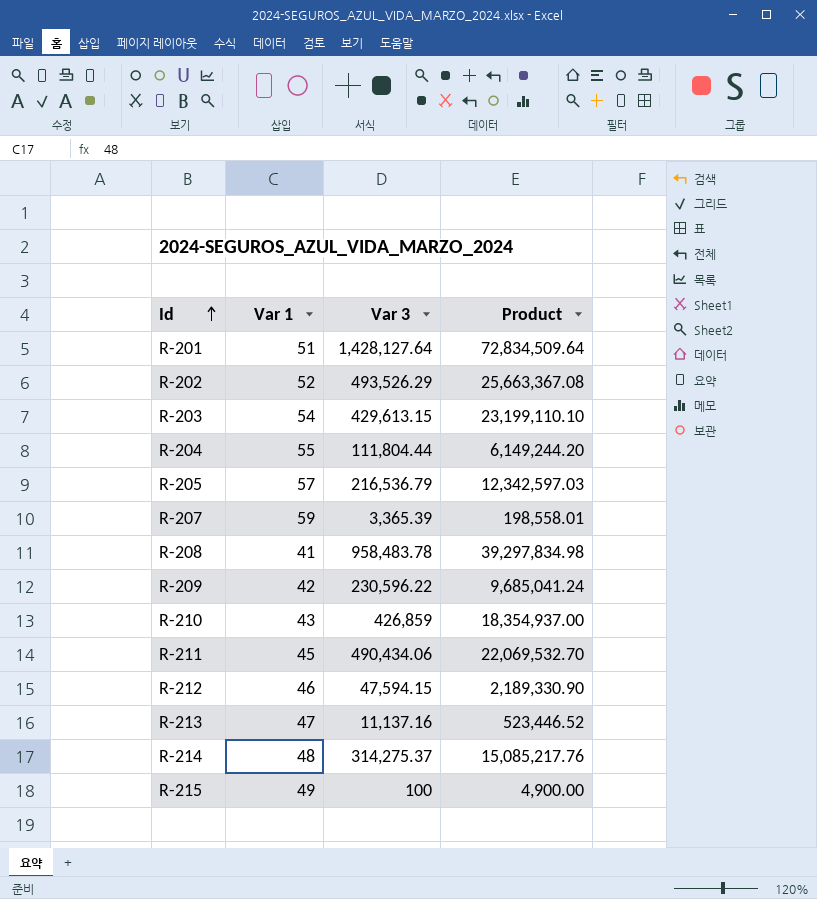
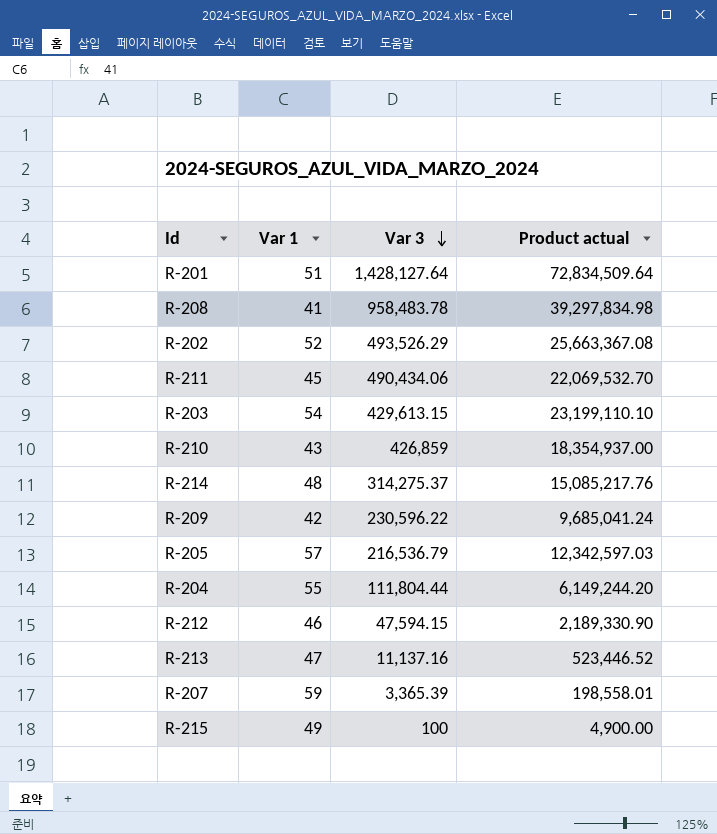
row order: Id ascending -> Var 3 descending
column name: Product -> Product actual

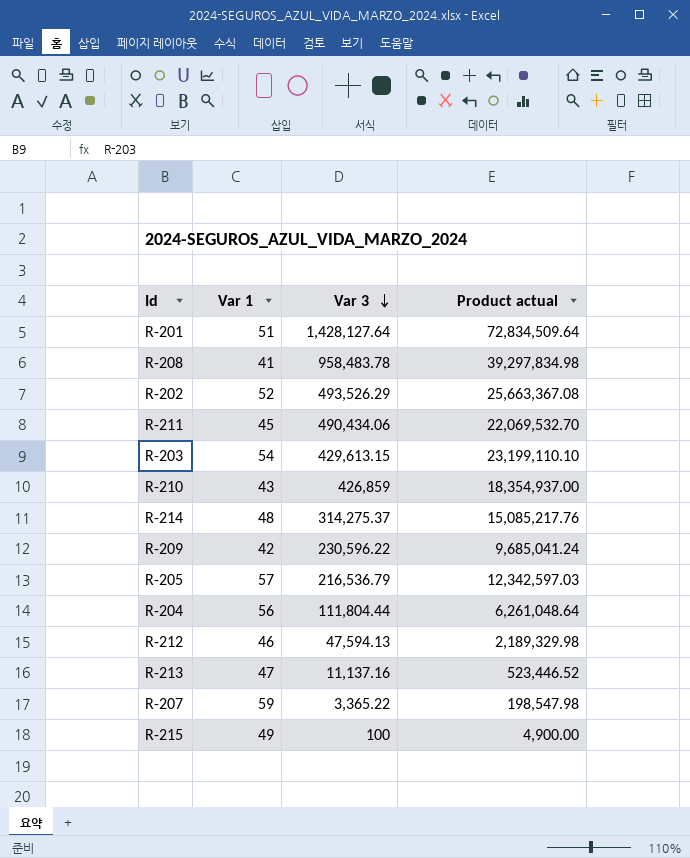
R-204 | Var 1: 55 -> 56
R-204 | Product actual: 6,149,244.20 -> 6,261,048.64
R-212 | Var 3: 47,594.15 -> 47,594.13
R-212 | Product actual: 2,189,330.90 -> 2,189,329.98
R-207 | Var 3: 3,365.39 -> 3,365.22
R-207 | Product actual: 198,558.01 -> 198,547.98

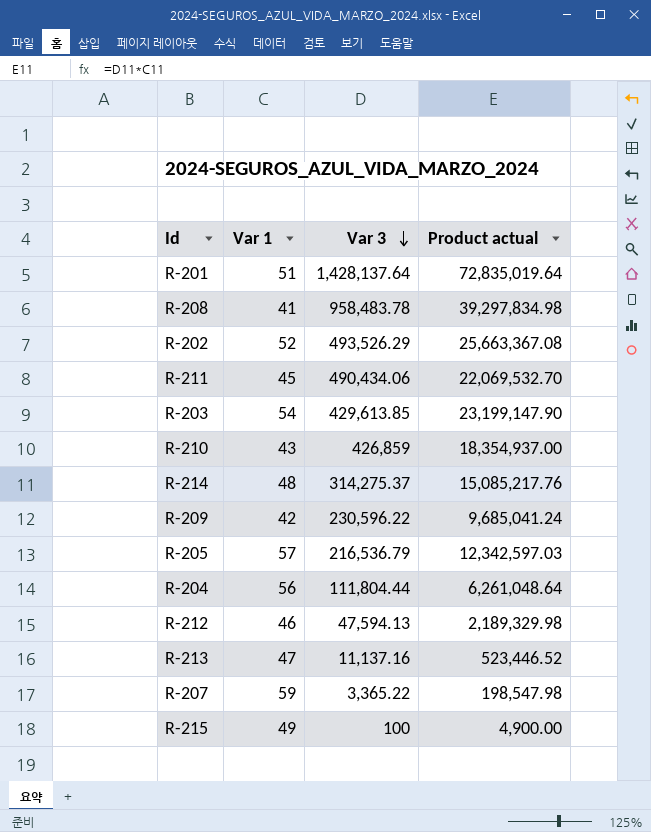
R-201 | Var 3: 1,428,127.64 -> 1,428,137.64
R-201 | Product actual: 72,834,509.64 -> 72,835,019.64
R-203 | Var 3: 429,613.15 -> 429,613.85
R-203 | Product actual: 23,199,110.10 -> 23,199,147.90

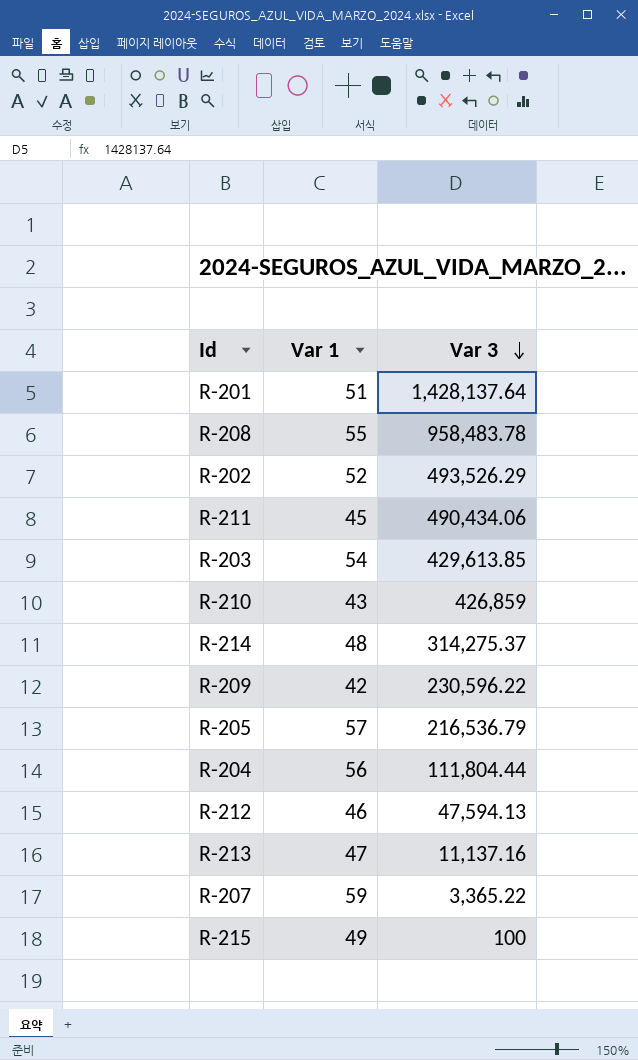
column Product actual | formula: [Var 1] * [Var 3] -> none
R-208 | Var 1: 41 -> 55

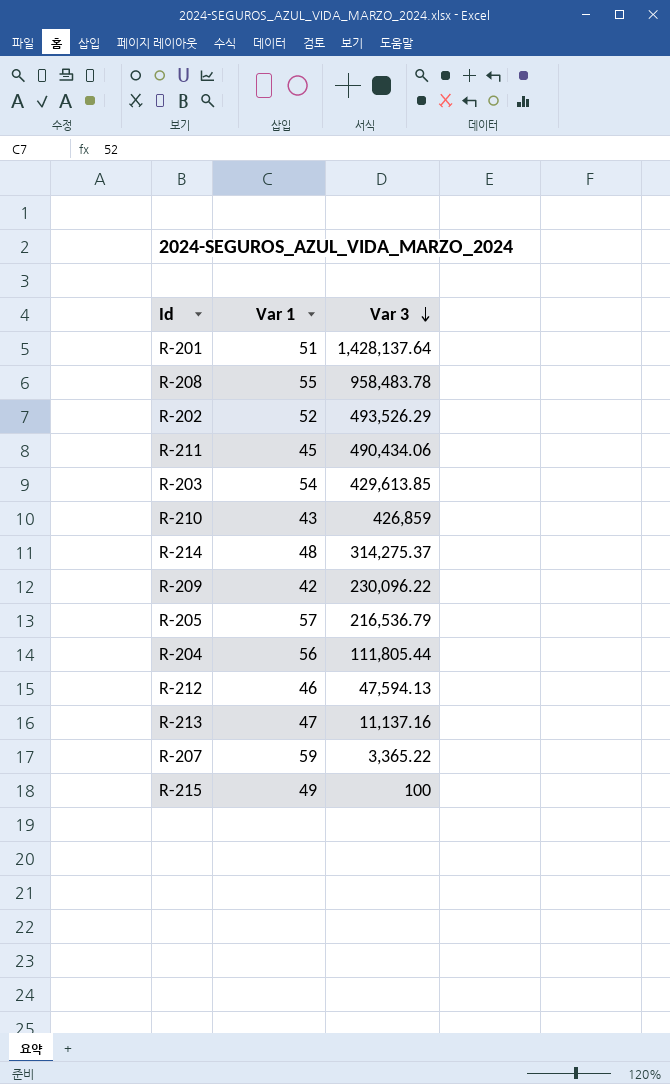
R-209 | Var 3: 230,596.22 -> 230,096.22
R-204 | Var 3: 111,804.44 -> 111,805.44

